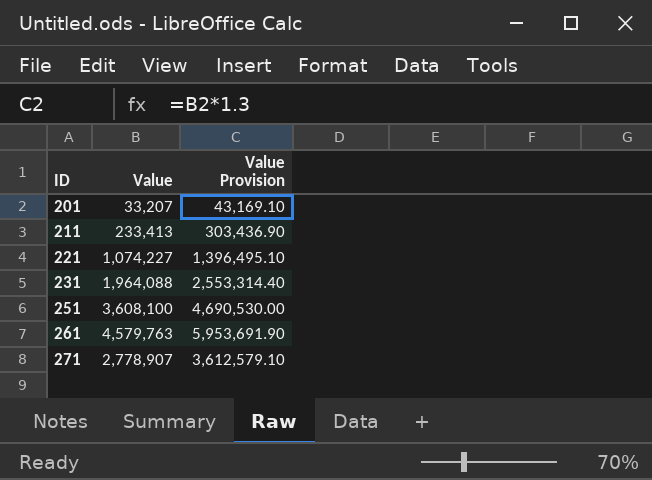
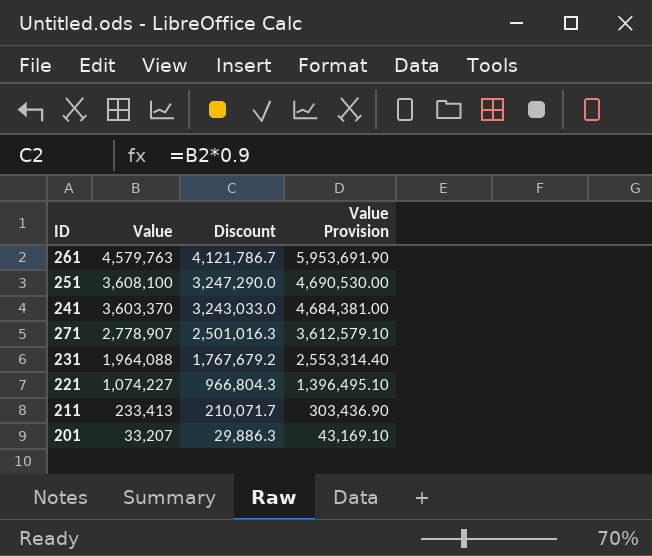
row order: ID ascending -> Value descending
column Discount | formula: none -> [Value] * 0.9
row 241: none -> 3,603,370 | 3,243,033.0 | 4,684,381.00

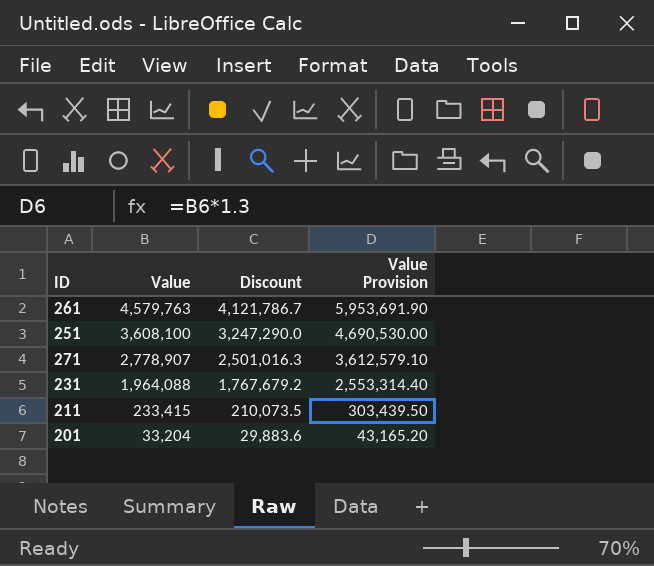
row 241: 3,603,370 | 3,243,033.0 | 4,684,381.00 -> none
row 221: 1,074,227 | 966,804.3 | 1,396,495.10 -> none
211 | Value: 233,413 -> 233,415
211 | Discount: 210,071.7 -> 210,073.5
211 | Value Provision: 303,436.90 -> 303,439.50
201 | Value: 33,207 -> 33,204
201 | Discount: 29,886.3 -> 29,883.6
201 | Value Provision: 43,169.10 -> 43,165.20

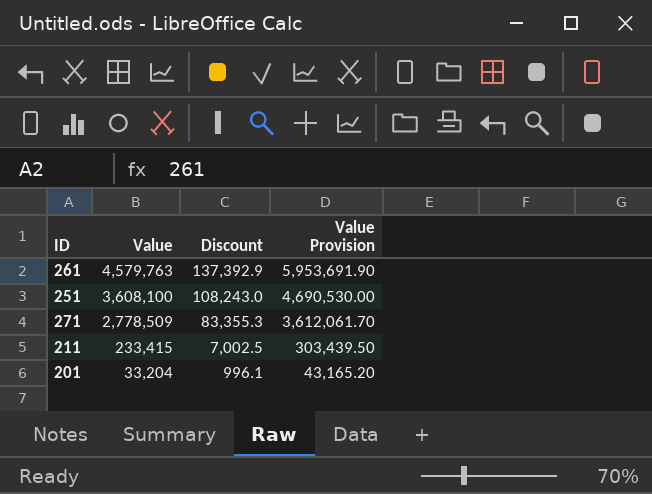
column Discount | formula: [Value] * 0.9 -> [Value] * 0.03
row 231: 1,964,088 | 1,767,679.2 | 2,553,314.40 -> none
271 | Value: 2,778,907 -> 2,778,509
271 | Value Provision: 3,612,579.10 -> 3,612,061.70

